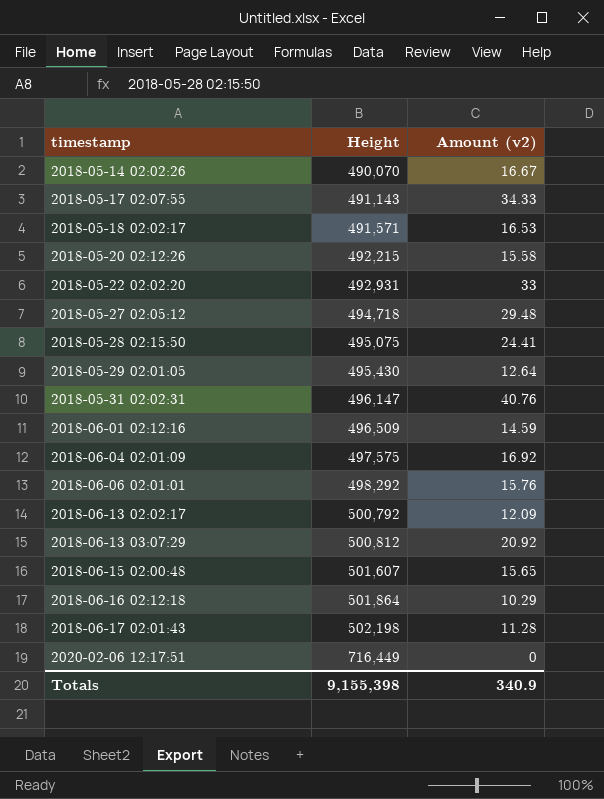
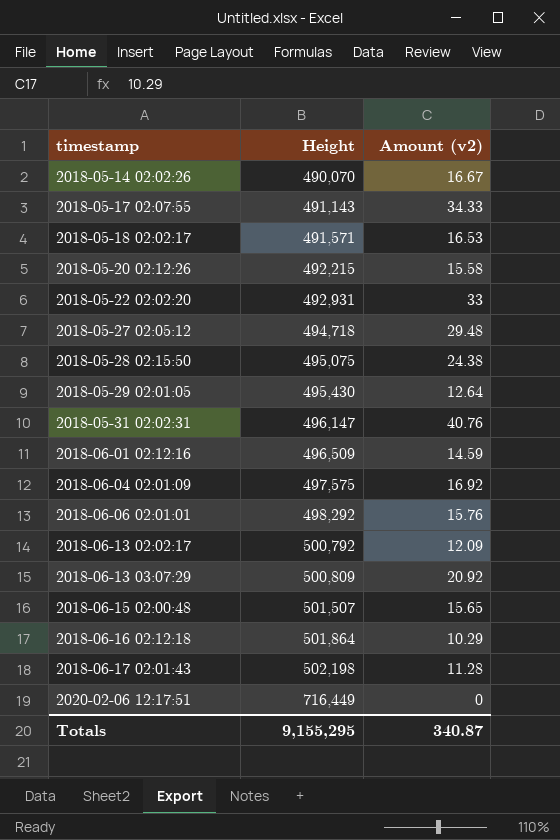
2018-05-28 02:15:50 | Amount (v2): 24.41 -> 24.38
2018-06-13 03:07:29 | Height: 500,812 -> 500,809
2018-06-15 02:00:48 | Height: 501,607 -> 501,507
Totals | Height: 9,155,398 -> 9,155,295
Totals | Amount (v2): 340.9 -> 340.87

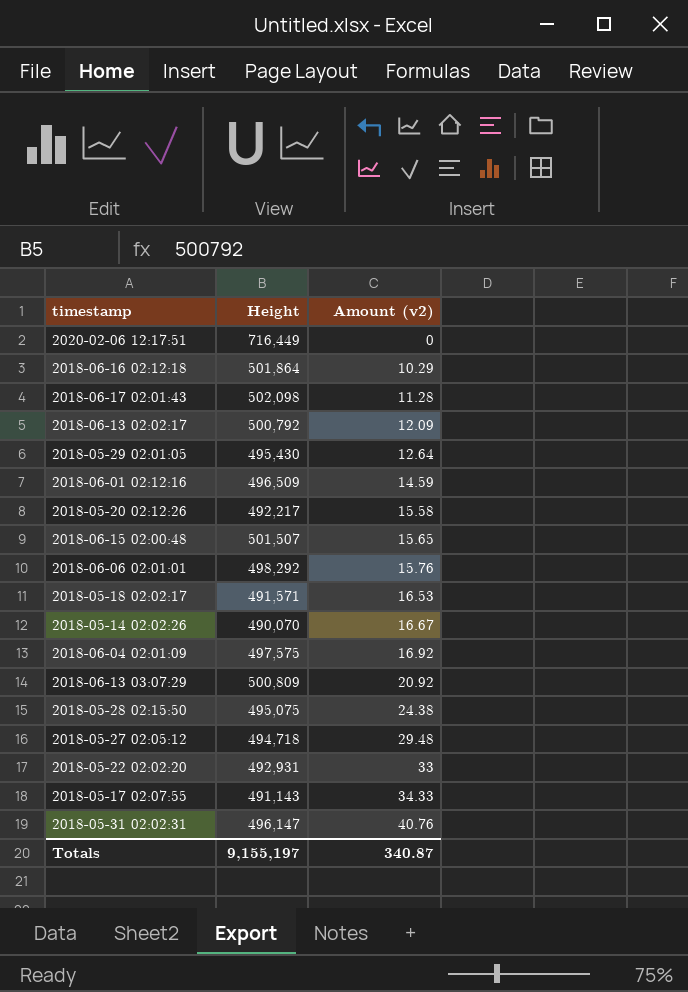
row order: timestamp ascending -> Amount (v2) ascending
2018-06-17 02:01:43 | Height: 502,198 -> 502,098
2018-05-20 02:12:26 | Height: 492,215 -> 492,217
Totals | Height: 9,155,295 -> 9,155,197

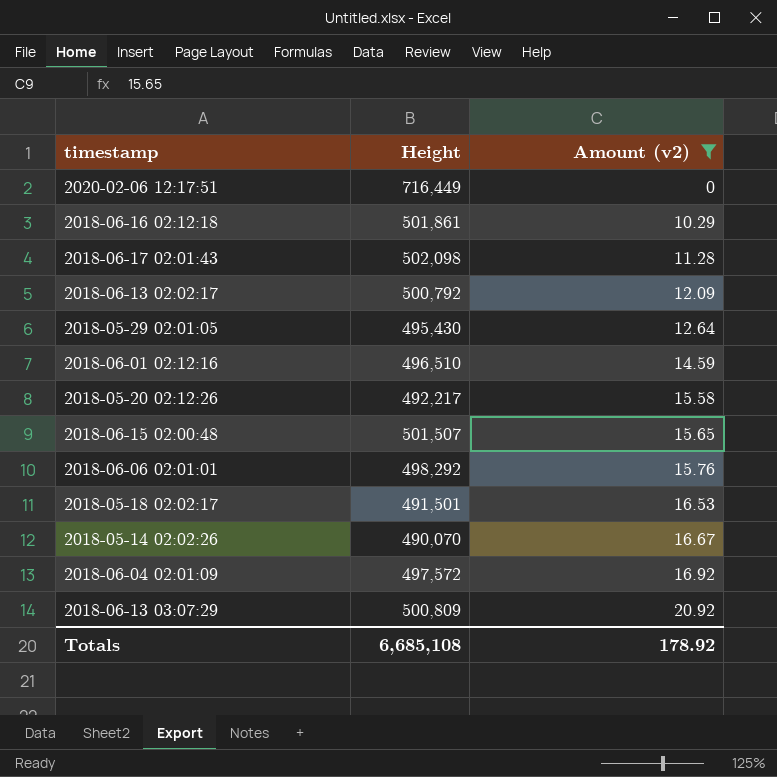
filter: none -> Amount (v2) <= 20.92
2018-06-16 02:12:18 | Height: 501,864 -> 501,861
2018-06-01 02:12:16 | Height: 496,509 -> 496,510
2018-05-18 02:02:17 | Height: 491,571 -> 491,501
2018-06-04 02:01:09 | Height: 497,575 -> 497,572
Totals | Height: 9,155,197 -> 6,685,108
Totals | Amount (v2): 340.87 -> 178.92

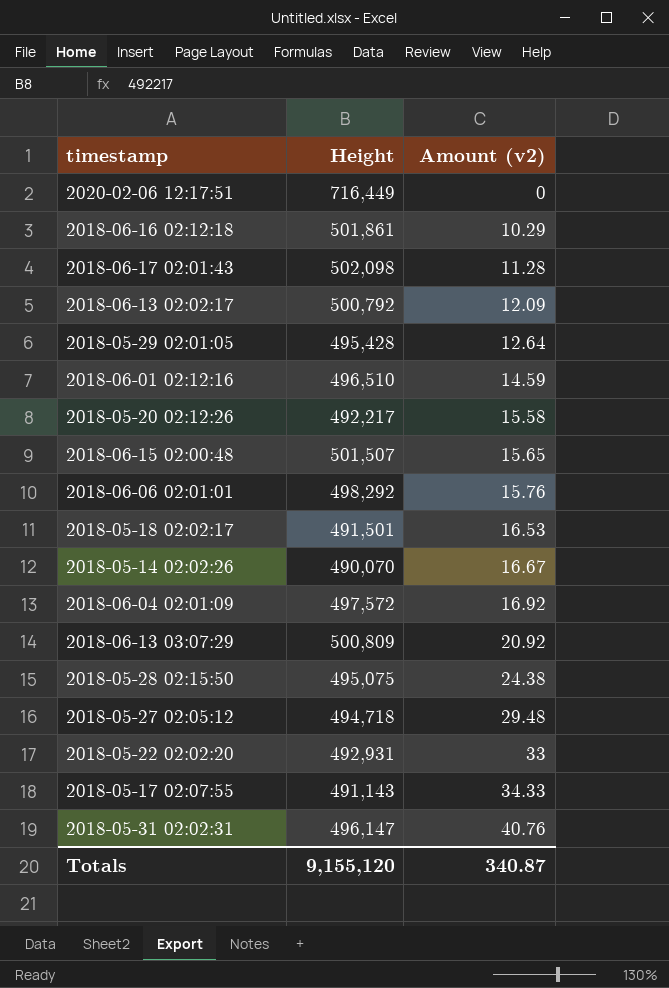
filter: Amount (v2) <= 20.92 -> none
2018-05-29 02:01:05 | Height: 495,430 -> 495,428
Totals | Height: 6,685,108 -> 9,155,120
Totals | Amount (v2): 178.92 -> 340.87

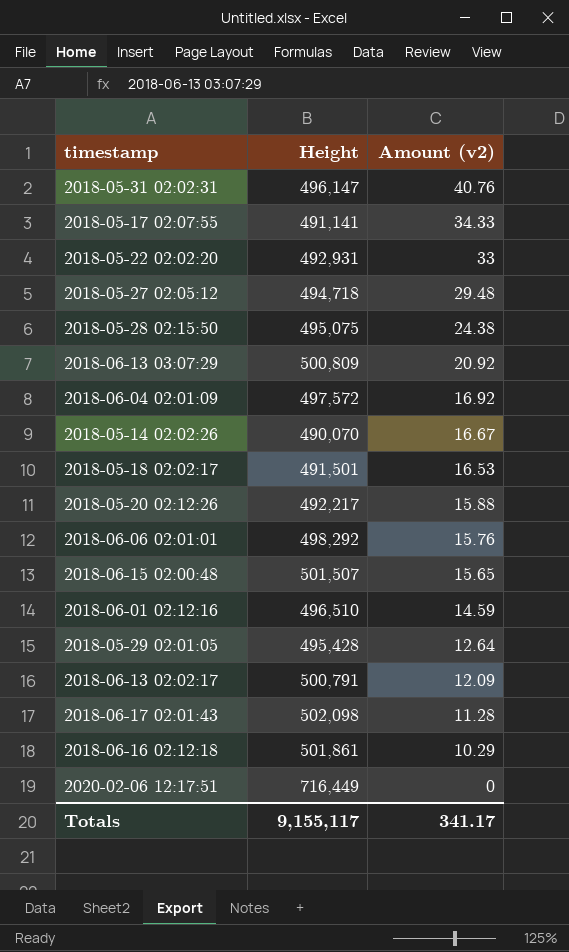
row order: Amount (v2) ascending -> Amount (v2) descending
2018-05-17 02:07:55 | Height: 491,143 -> 491,141
2018-05-20 02:12:26 | Amount (v2): 15.58 -> 15.88
2018-06-13 02:02:17 | Height: 500,792 -> 500,791
Totals | Height: 9,155,120 -> 9,155,117
Totals | Amount (v2): 340.87 -> 341.17

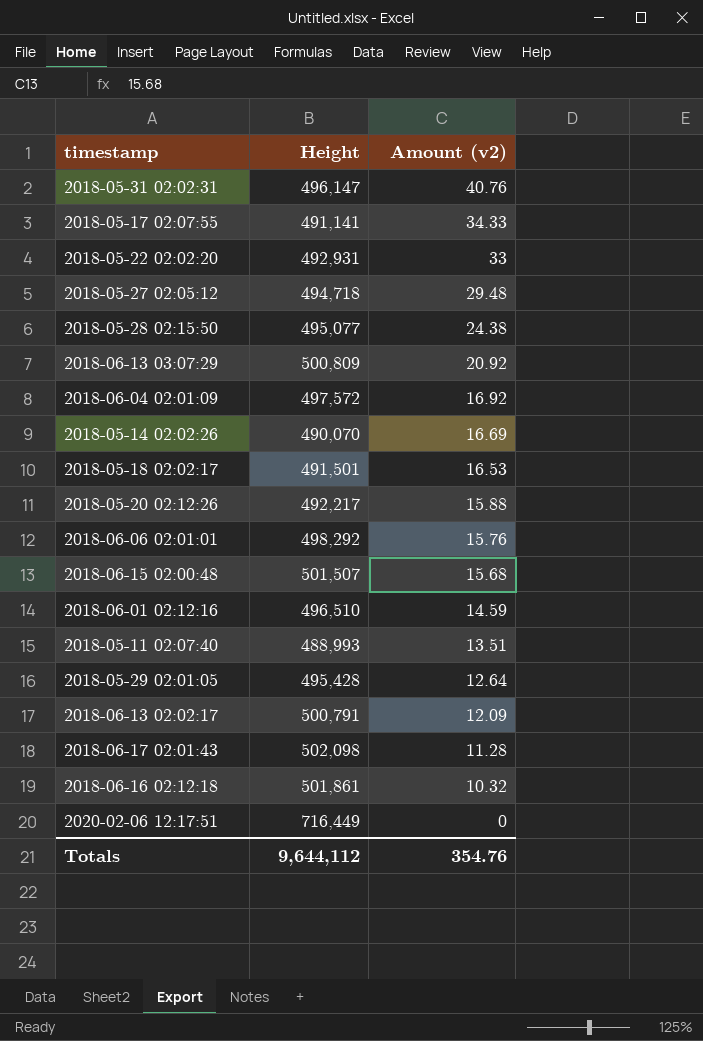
2018-05-28 02:15:50 | Height: 495,075 -> 495,077
2018-05-14 02:02:26 | Amount (v2): 16.67 -> 16.69
2018-06-15 02:00:48 | Amount (v2): 15.65 -> 15.68
row 2018-05-11 02:07:40: none -> 488,993 | 13.51
2018-06-16 02:12:18 | Amount (v2): 10.29 -> 10.32
Totals | Height: 9,155,117 -> 9,644,112
Totals | Amount (v2): 341.17 -> 354.76

